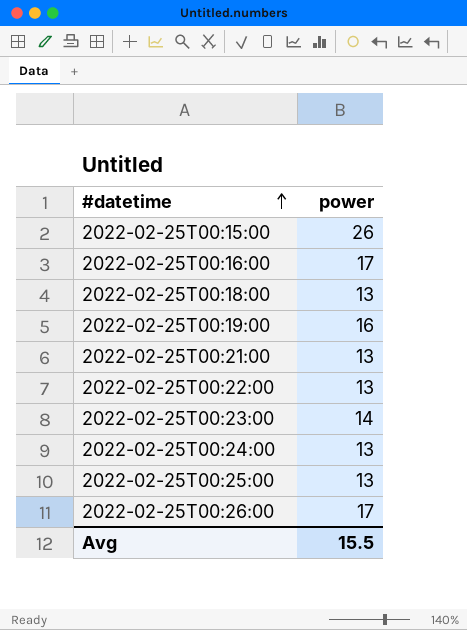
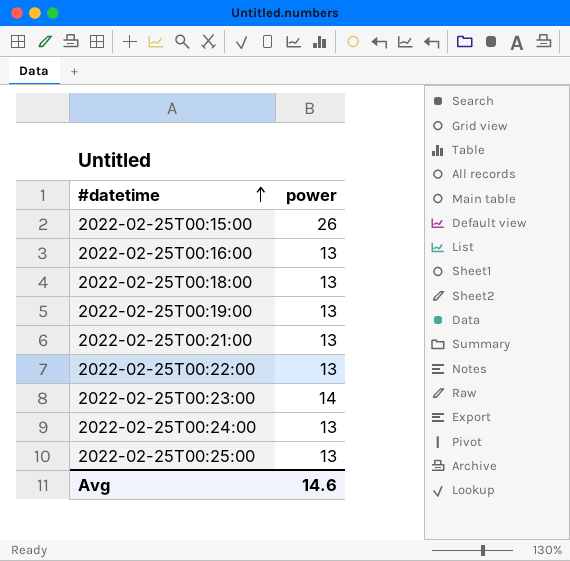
row 2022-02-25T00:26:00: 17 -> none
2022-02-25T00:16:00 | power: 17 -> 13
2022-02-25T00:19:00 | power: 16 -> 13
Avg | power: 15.5 -> 14.6

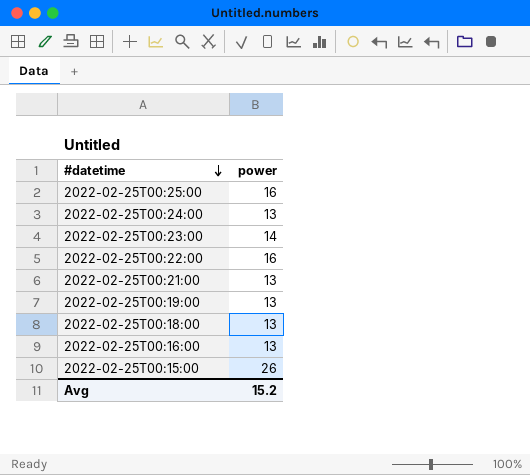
row order: #datetime ascending -> #datetime descending
2022-02-25T00:25:00 | power: 13 -> 16
2022-02-25T00:22:00 | power: 13 -> 16
Avg | power: 14.6 -> 15.2

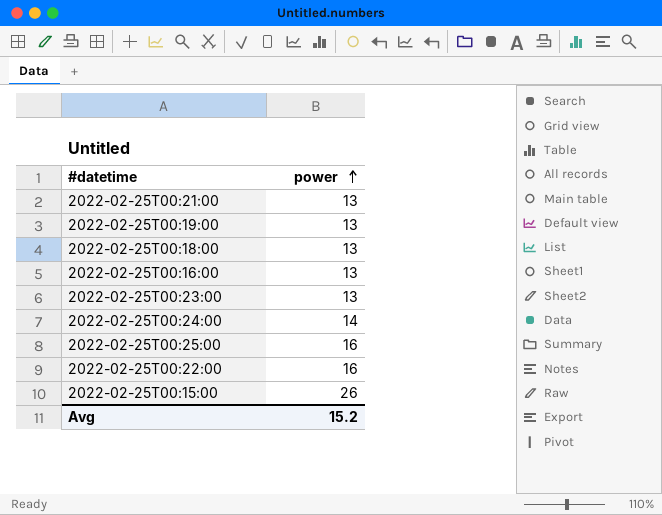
row order: #datetime descending -> power ascending
2022-02-25T00:23:00 | power: 14 -> 13
2022-02-25T00:24:00 | power: 13 -> 14

